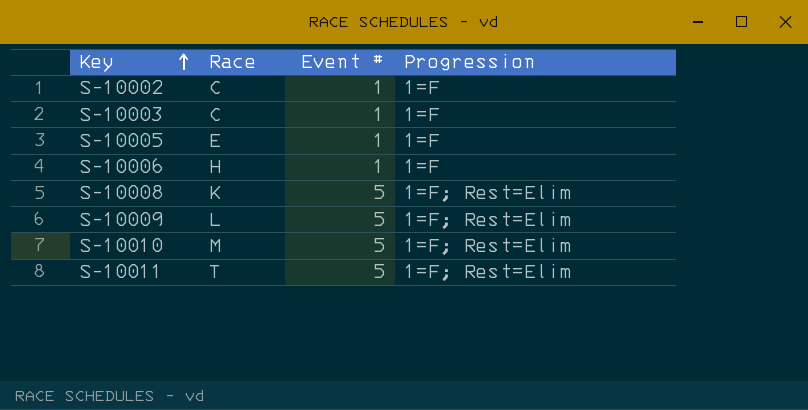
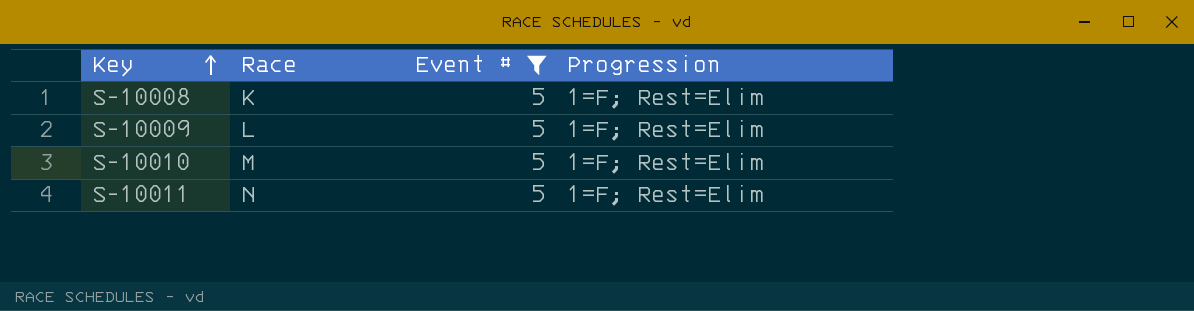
filter: none -> Event # = 5
S-10011 | Race: T -> N

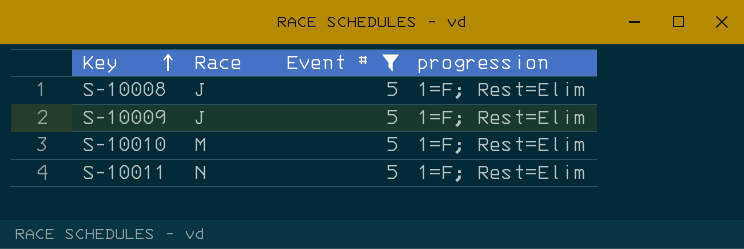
column name: Progression -> progression
S-10008 | Race: K -> J
S-10009 | Race: L -> J

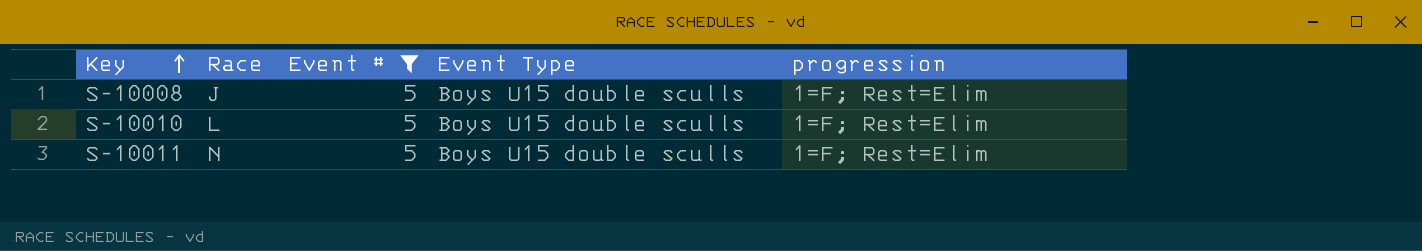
column Event Type | position: none -> 4
row S-10009: J | 5 | 1=F; Rest=Elim -> none
S-10010 | Race: M -> L

